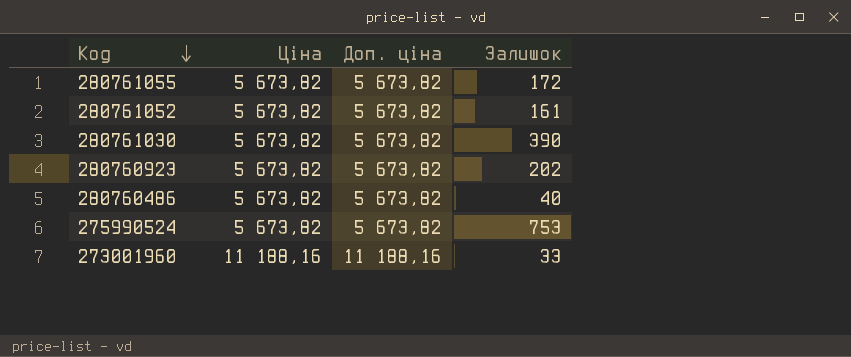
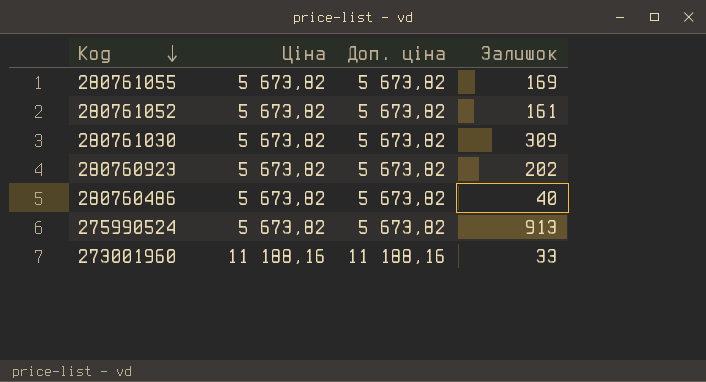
280761055 | Залишок: 172 -> 169
280761030 | Залишок: 390 -> 309
275990524 | Залишок: 753 -> 913

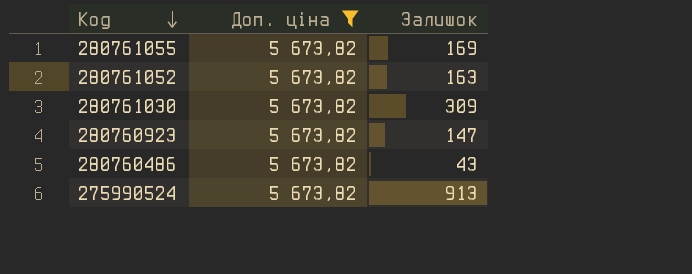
filter: none -> Доп. ціна = 5 673,82
column Ціна | position: 2 -> none
280761052 | Залишок: 161 -> 163
280760923 | Залишок: 202 -> 147
280760486 | Залишок: 40 -> 43

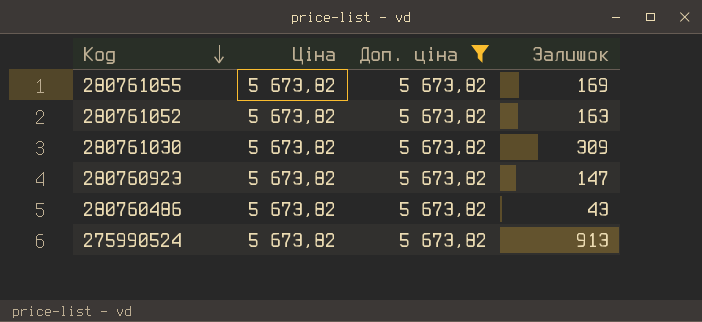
column Ціна | position: none -> 2

